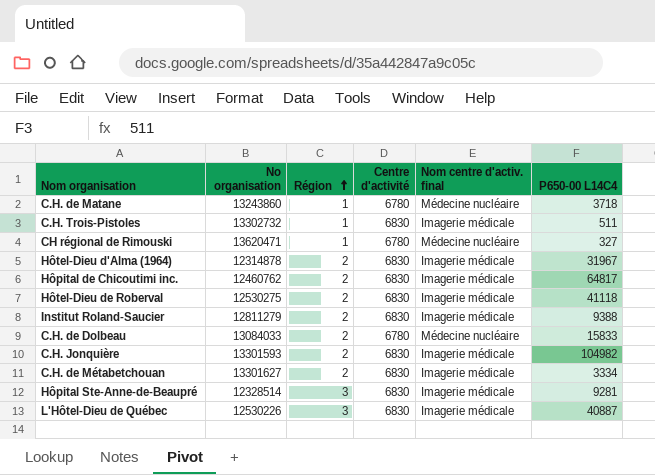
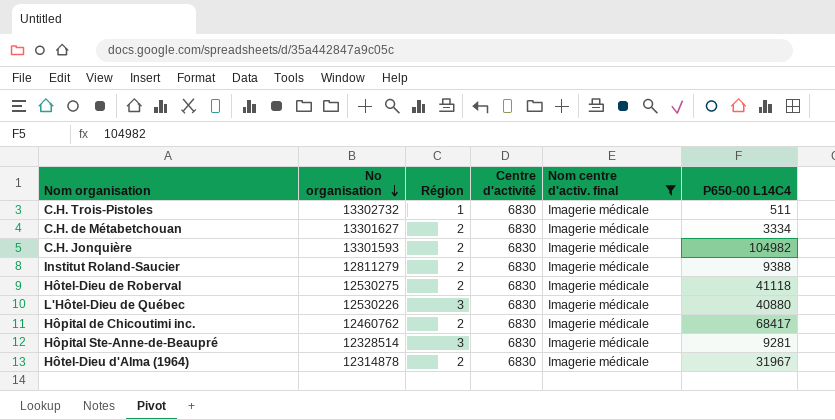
filter: none -> Nom centre d'activ. final = Imagerie médicale
row order: Région ascending -> No organisation descending
L'Hôtel-Dieu de Québec | P650-00 L14C4: 40887 -> 40880
Hôpital de Chicoutimi inc. | P650-00 L14C4: 64817 -> 68417

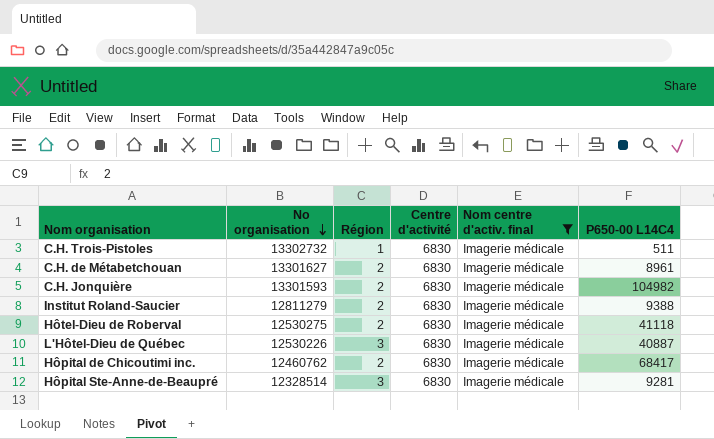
row Hôtel-Dieu d'Alma (1964): 12314878 | 2 | 6830 | Imagerie médicale | 31967 -> none
C.H. de Métabetchouan | P650-00 L14C4: 3334 -> 8961
L'Hôtel-Dieu de Québec | P650-00 L14C4: 40880 -> 40887

